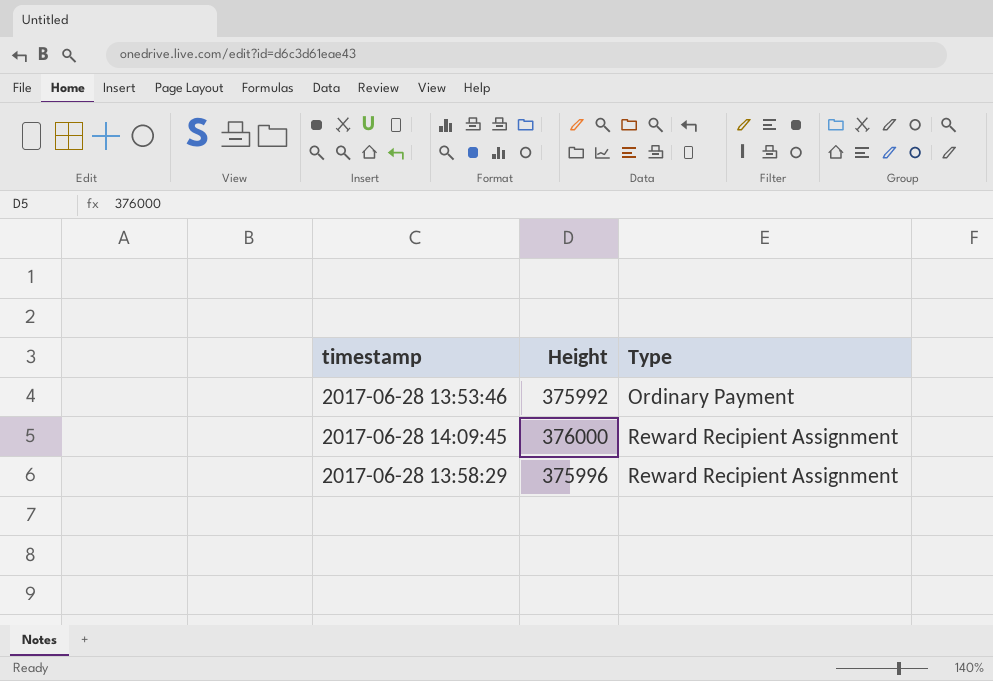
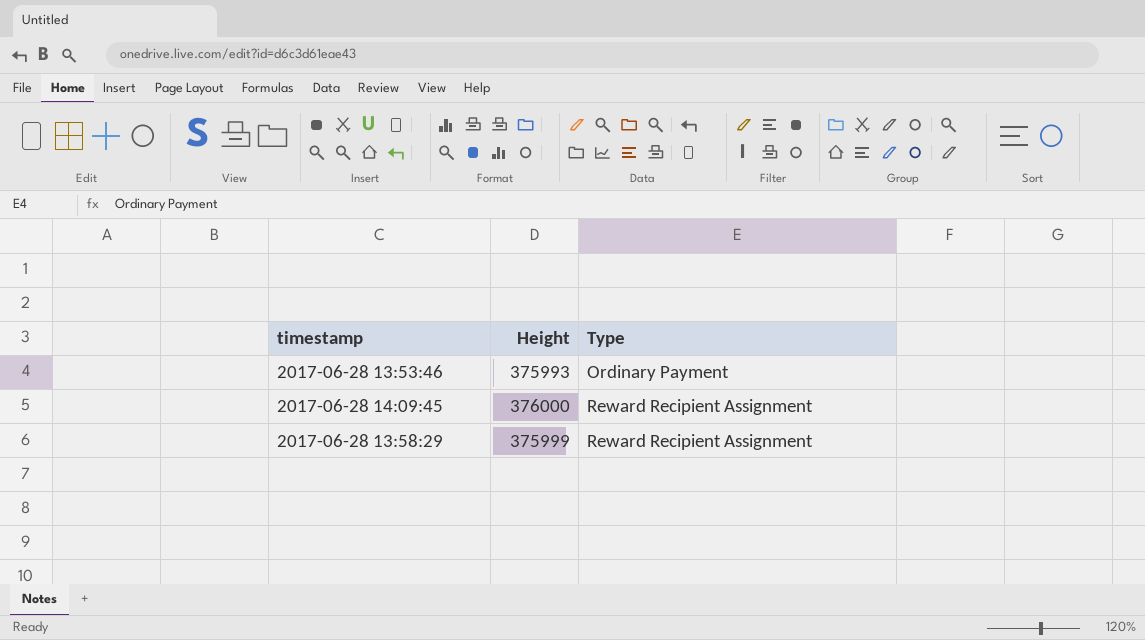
2017-06-28 13:53:46 | Height: 375992 -> 375993
2017-06-28 13:58:29 | Height: 375996 -> 375999

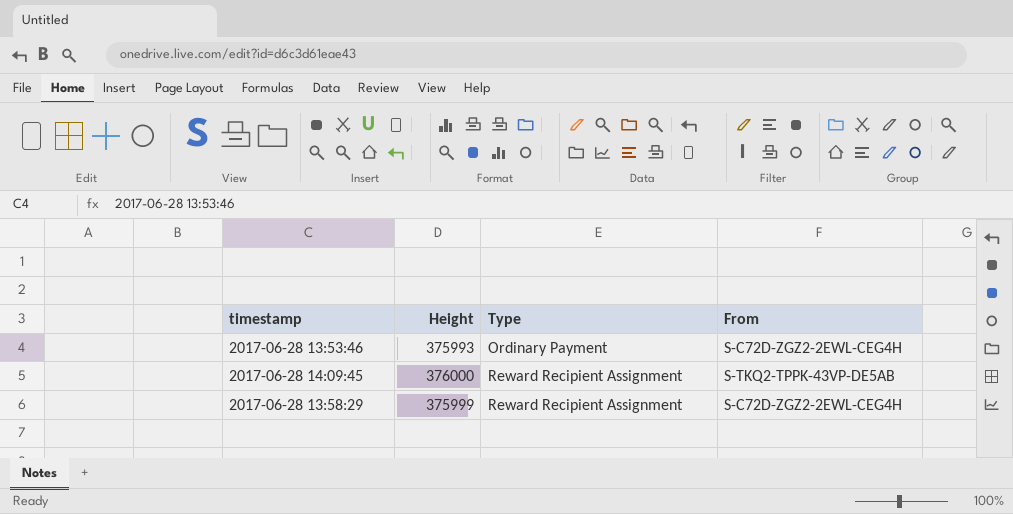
column From | position: none -> 4

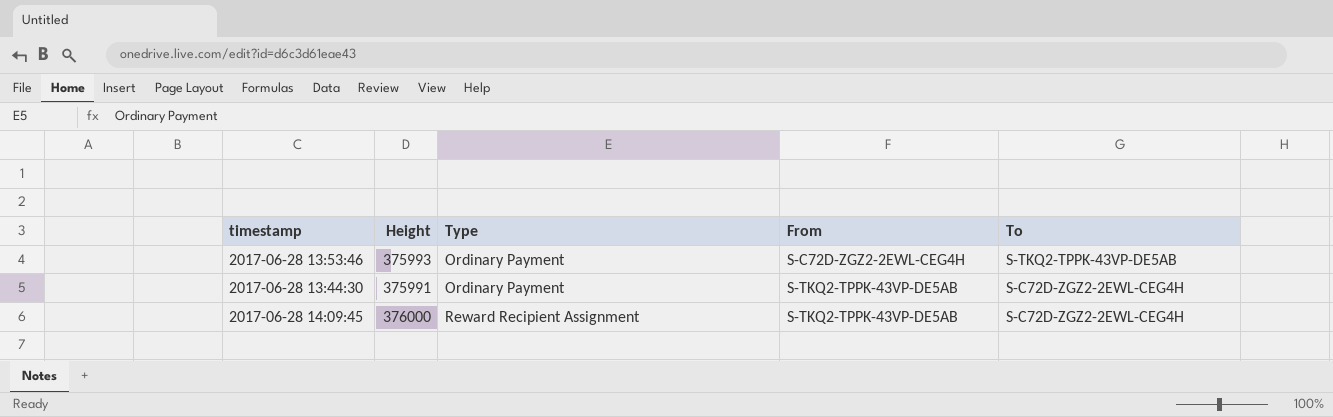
column To | position: none -> 5
row 2017-06-28 13:58:29: 375999 | Reward Recipient Assignment | S-C72D-ZGZ2-2EWL-CEG4H -> none
row 2017-06-28 13:44:30: none -> 375991 | Ordinary Payment | S-TKQ2-TPPK-43VP-DE5AB | S-C72D-ZGZ2-2EWL-CEG4H

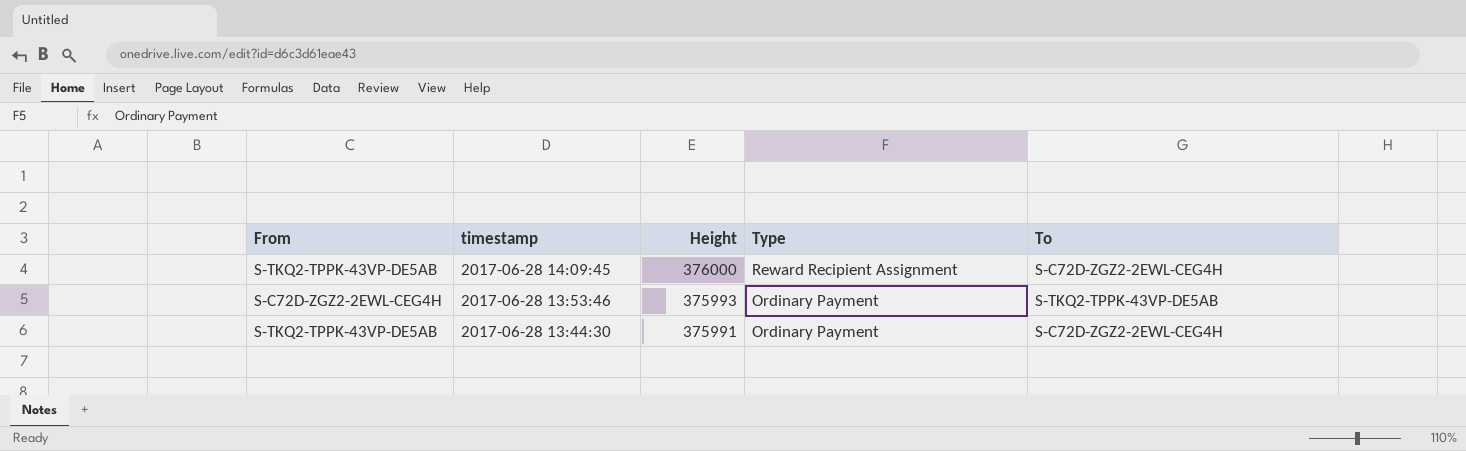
row order: Type ascending -> timestamp descending
column From | position: 4 -> 1

